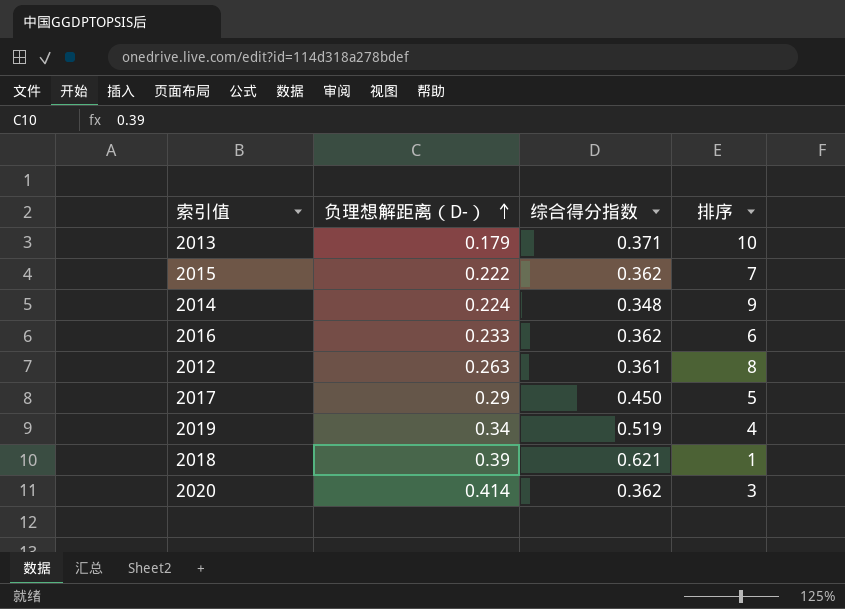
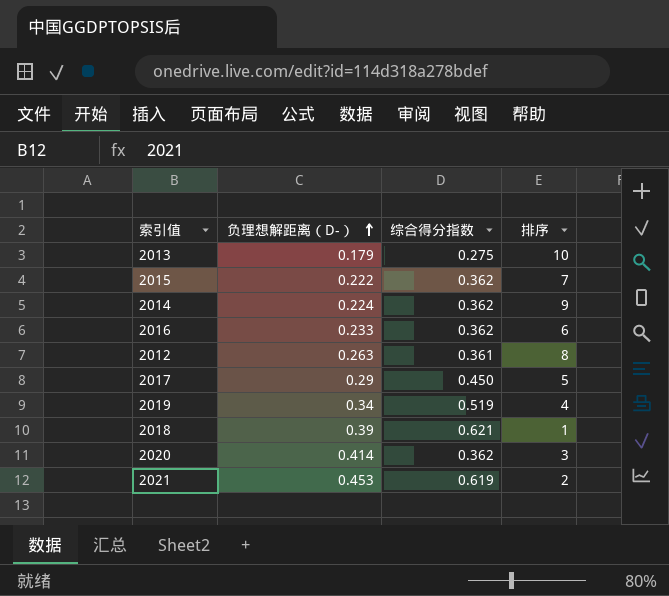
2013 | 综合得分指数: 0.371 -> 0.275
2014 | 综合得分指数: 0.348 -> 0.362
row 2021: none -> 0.453 | 0.619 | 2

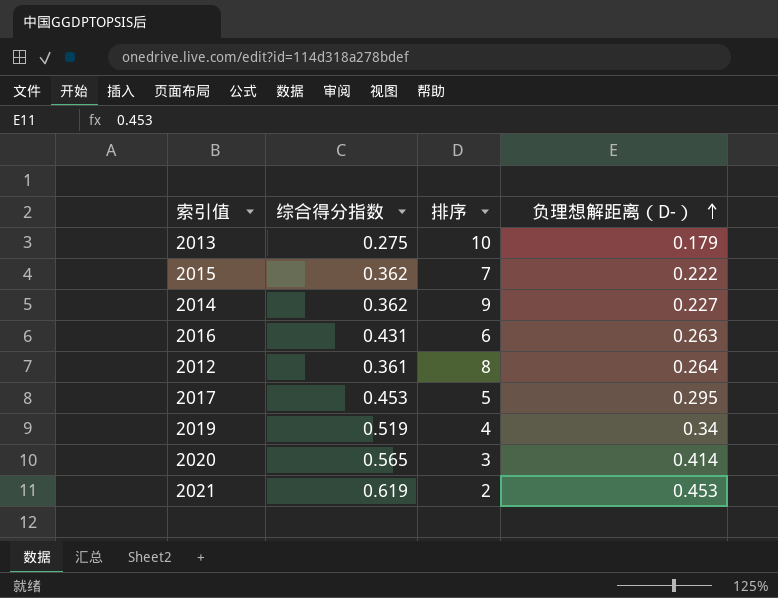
column 负理想解距离（D-） | position: 2 -> 4
row 2018: 0.39 | 0.621 | 1 -> none
2014 | 负理想解距离（D-）: 0.224 -> 0.227
2016 | 综合得分指数: 0.362 -> 0.431
2016 | 负理想解距离（D-）: 0.233 -> 0.263
2012 | 负理想解距离（D-）: 0.263 -> 0.264
2017 | 综合得分指数: 0.450 -> 0.453
2017 | 负理想解距离（D-）: 0.29 -> 0.295
2020 | 综合得分指数: 0.362 -> 0.565

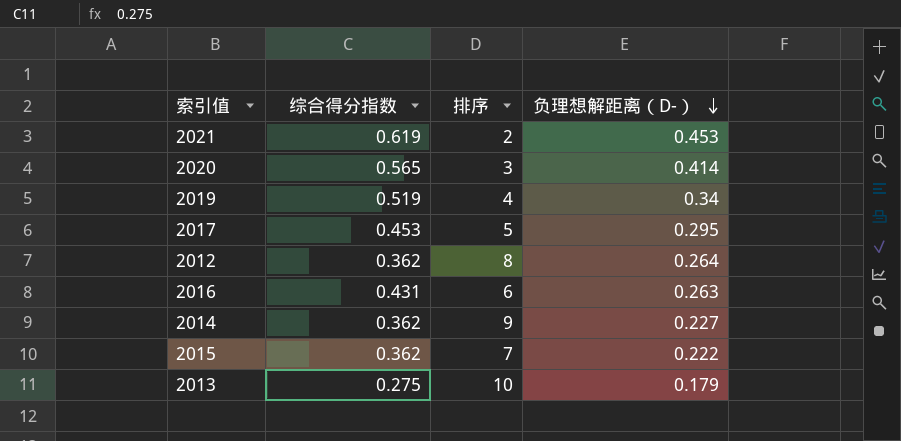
row order: 负理想解距离（D-） ascending -> 负理想解距离（D-） descending
2012 | 综合得分指数: 0.361 -> 0.362

